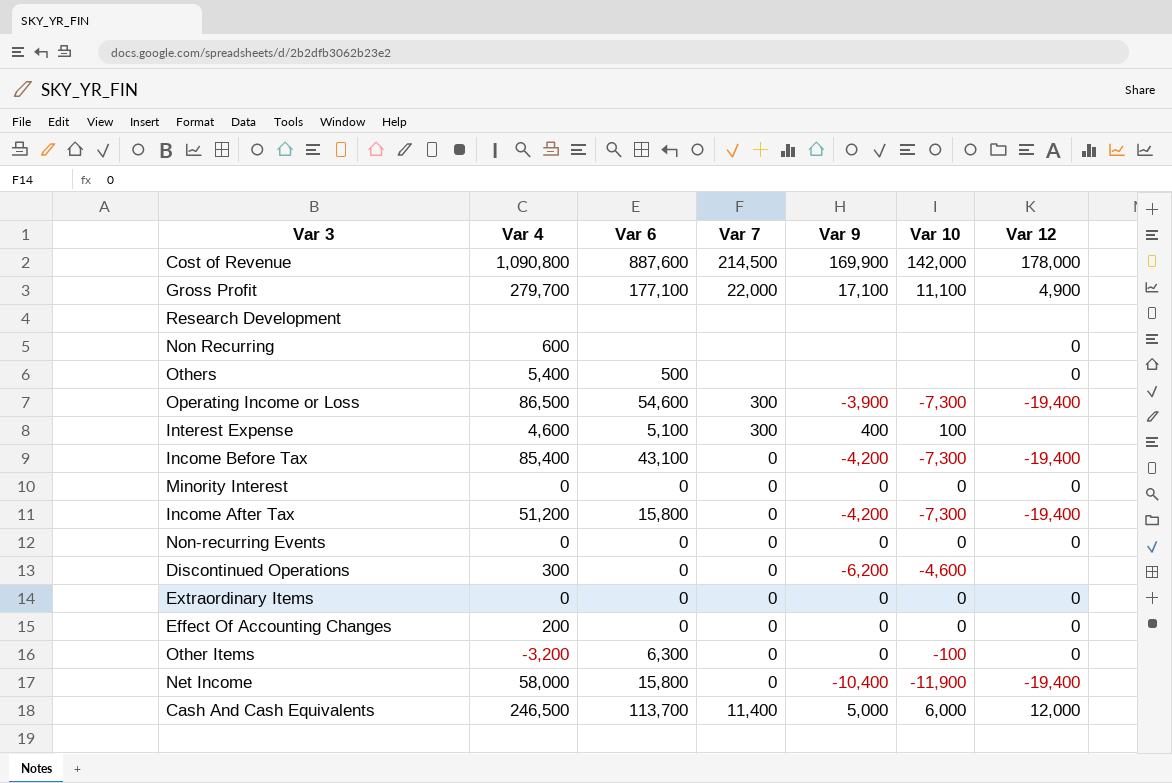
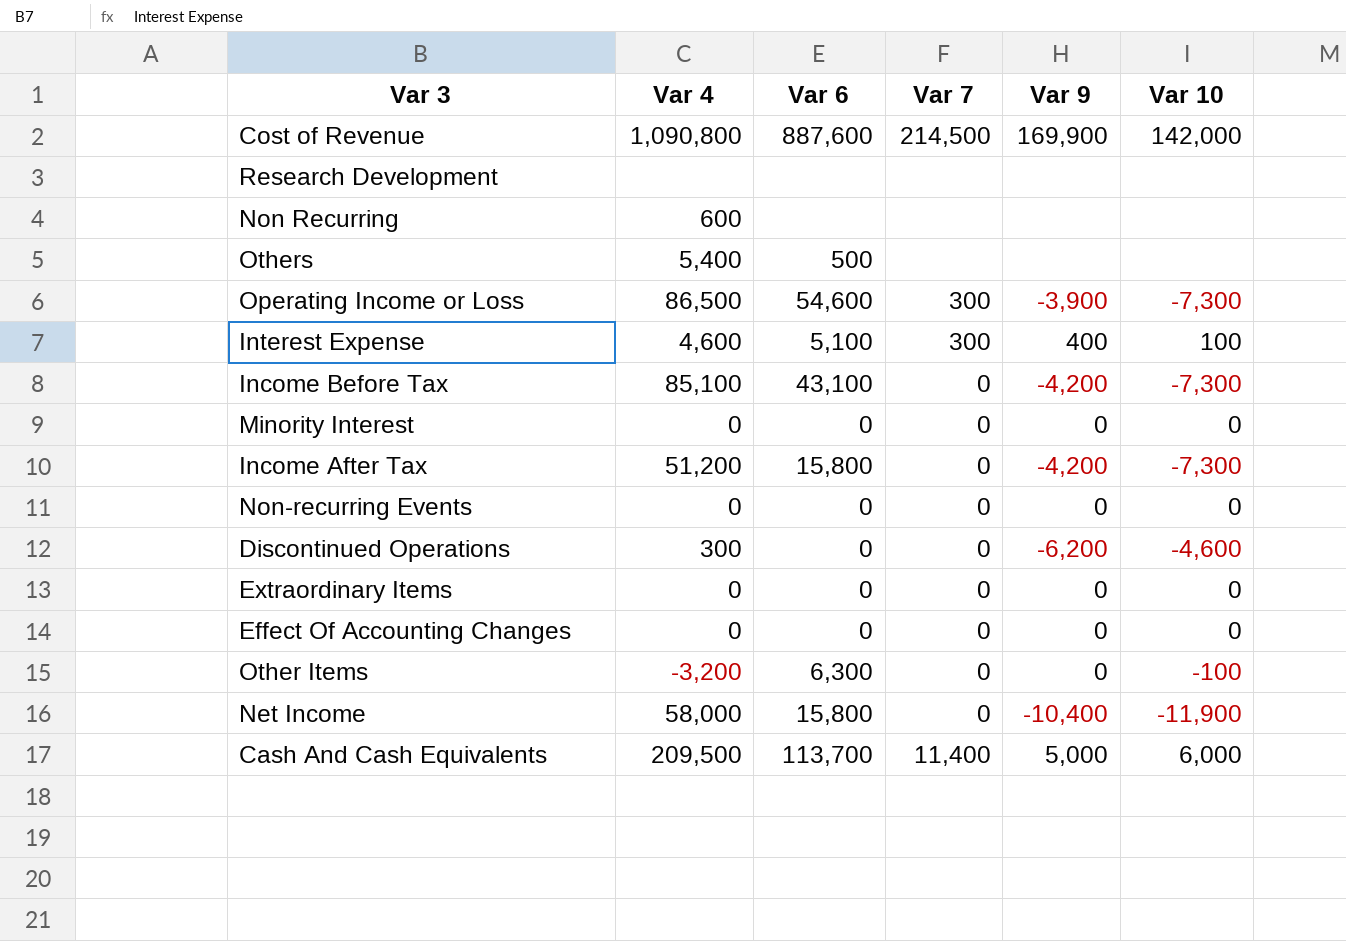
column Var 12 | position: 7 -> none
row Gross Profit: 279,700 | 177,100 | 22,000 | 17,100 | 11,100 | 4,900 -> none
Income Before Tax | Var 4: 85,400 -> 85,100
Effect Of Accounting Changes | Var 4: 200 -> 0
Cash And Cash Equivalents | Var 4: 246,500 -> 209,500

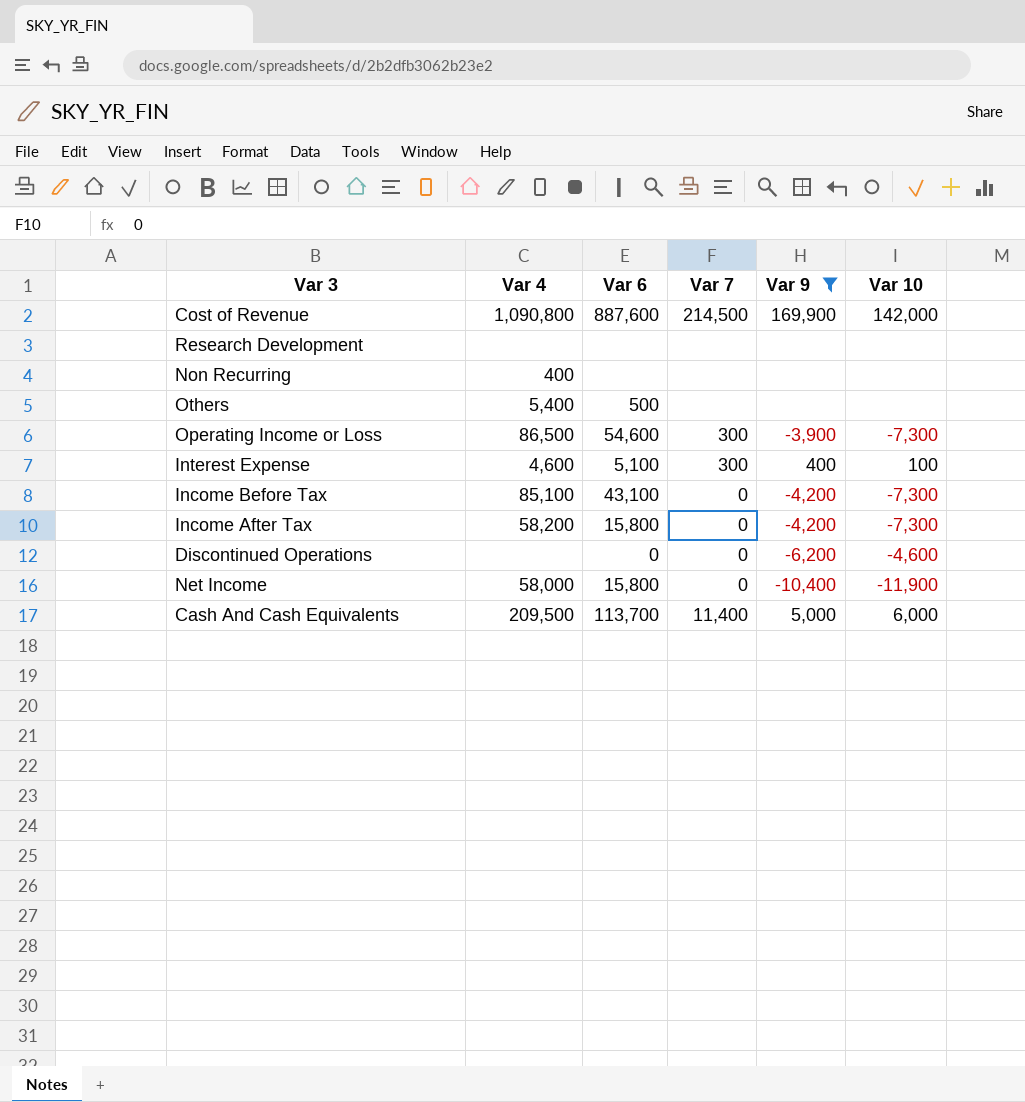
filter: none -> Var 9 != 0
Non Recurring | Var 4: 600 -> 400
Income After Tax | Var 4: 51,200 -> 58,200
Discontinued Operations | Var 4: 300 -> none

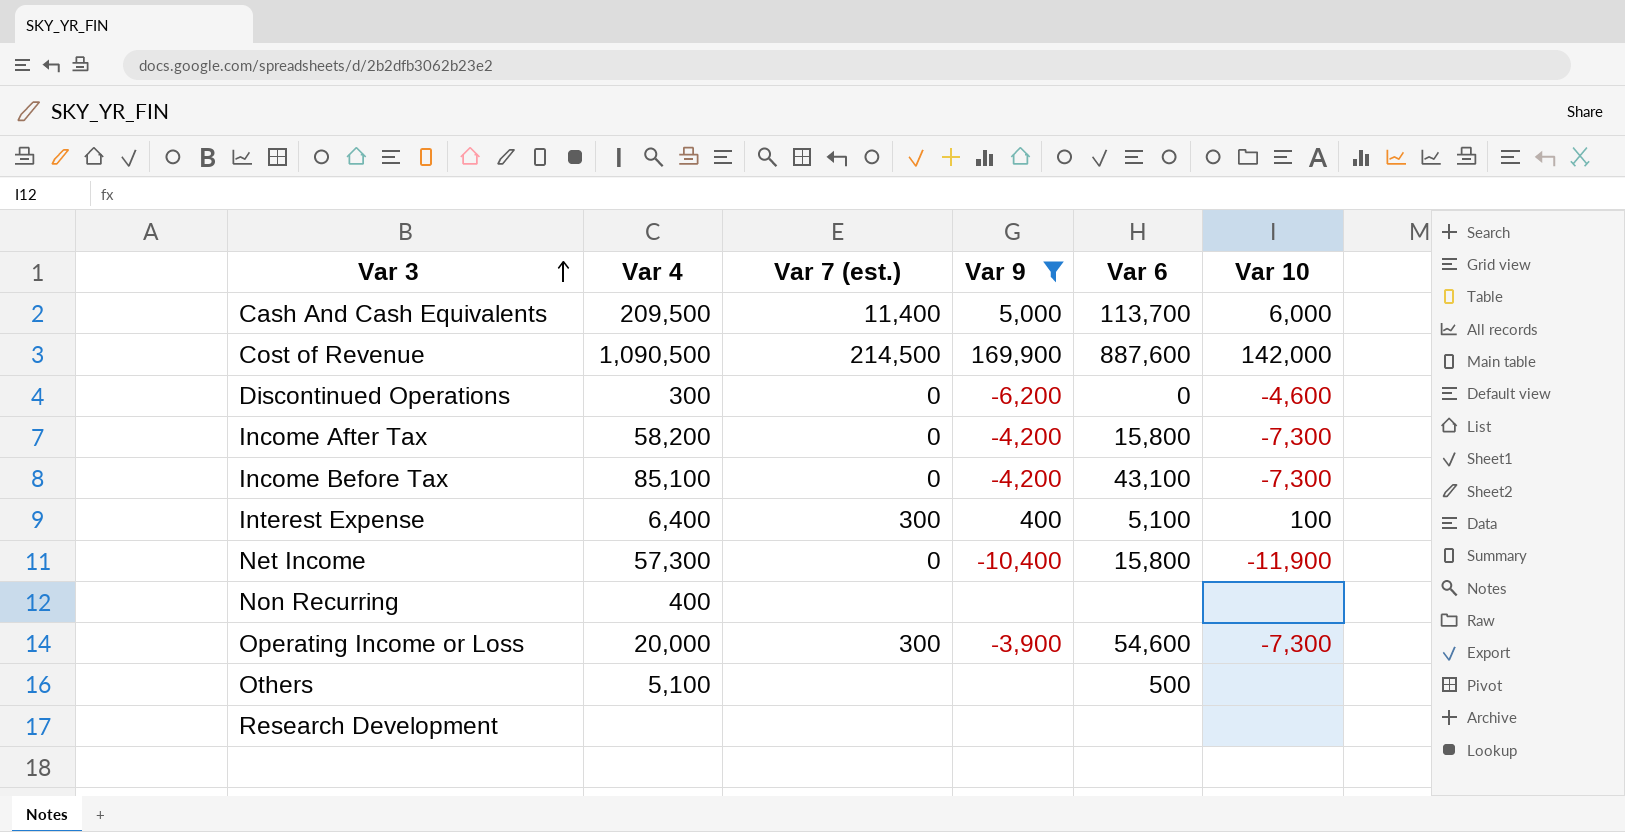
row order: none -> Var 3 ascending
column name: Var 7 -> Var 7 (est.)
column Var 6 | position: 3 -> 5
Cost of Revenue | Var 4: 1,090,800 -> 1,090,500
Discontinued Operations | Var 4: none -> 300
Interest Expense | Var 4: 4,600 -> 6,400
Net Income | Var 4: 58,000 -> 57,300
Operating Income or Loss | Var 4: 86,500 -> 20,000
Others | Var 4: 5,400 -> 5,100

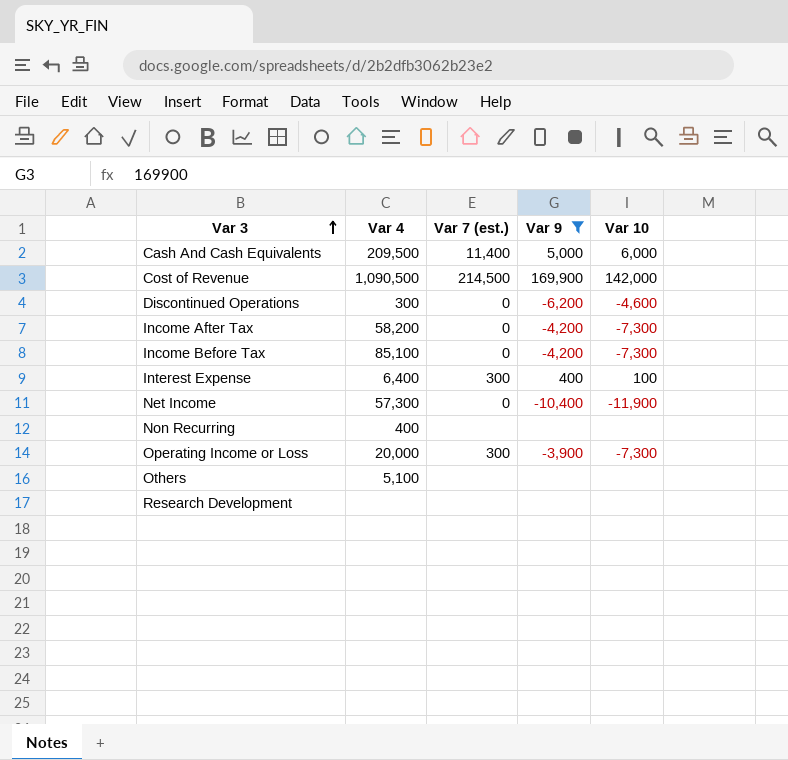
column Var 6 | position: 5 -> none

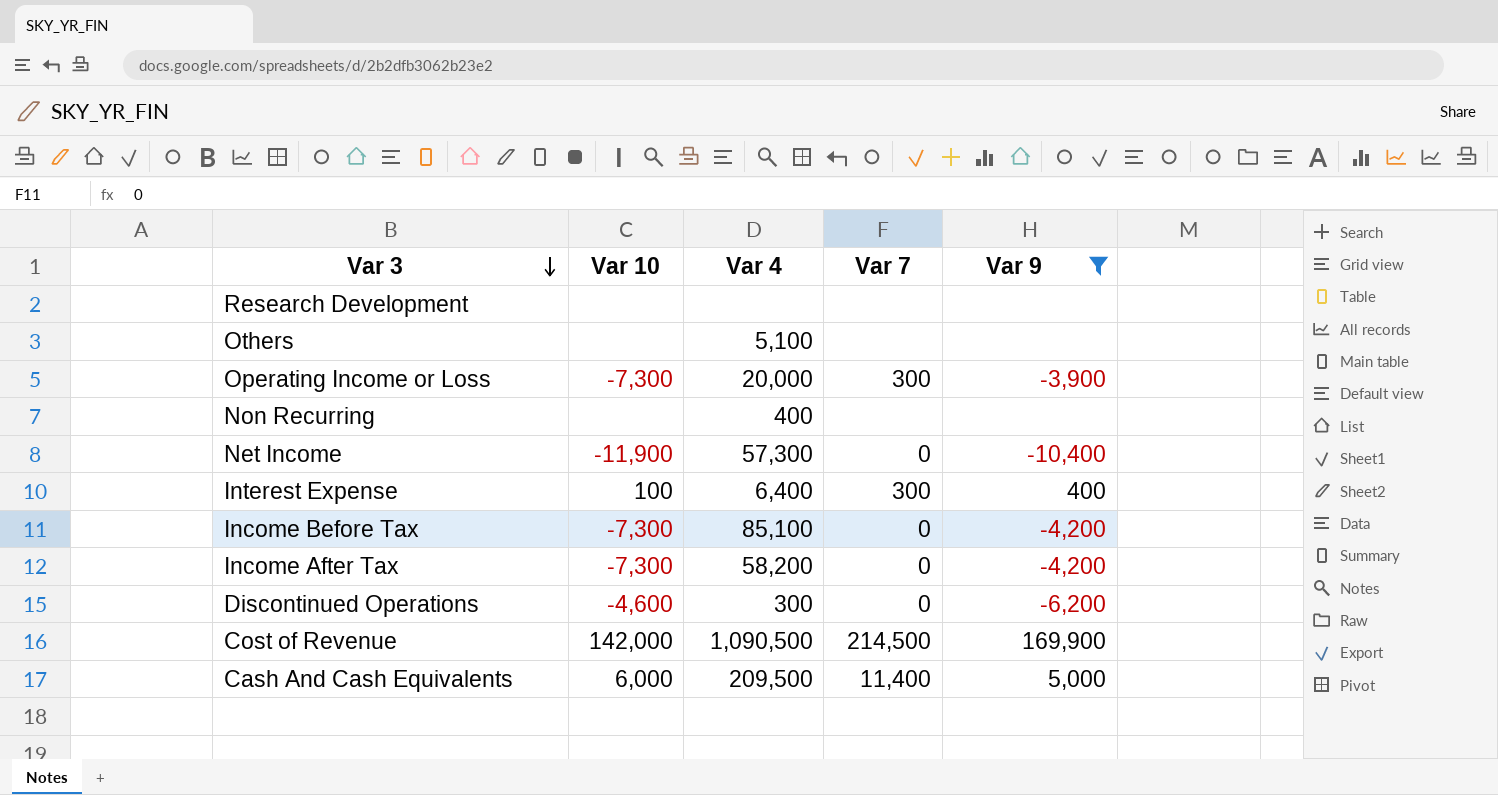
row order: Var 3 ascending -> Var 3 descending
column Var 10 | position: 5 -> 2
column name: Var 7 (est.) -> Var 7

